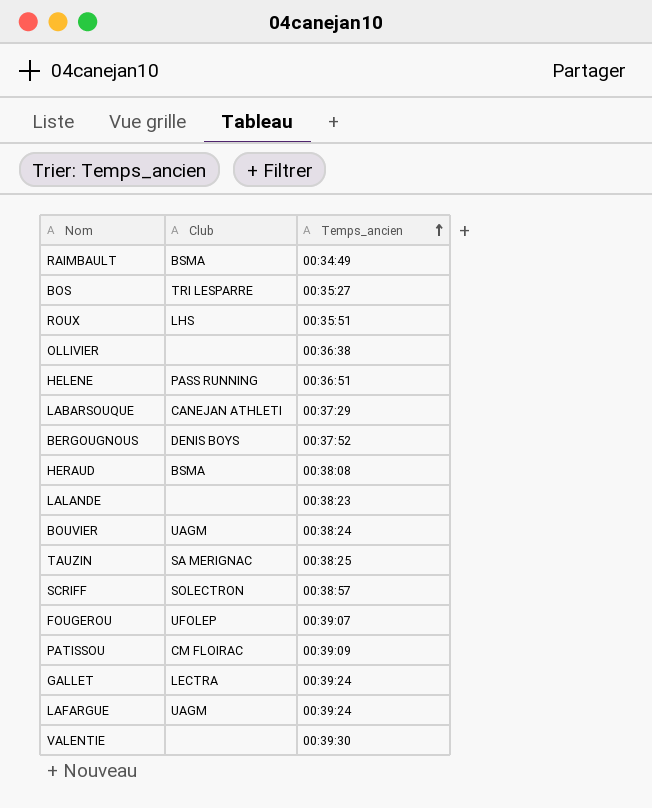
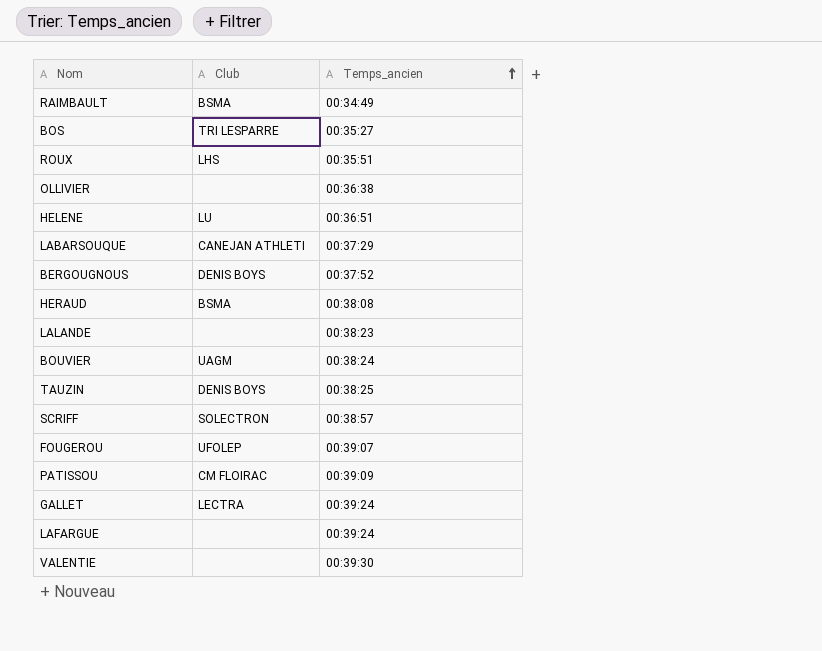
HELENE | Club: PASS RUNNING -> LU
TAUZIN | Club: SA MERIGNAC -> DENIS BOYS
LAFARGUE | Club: UAGM -> none

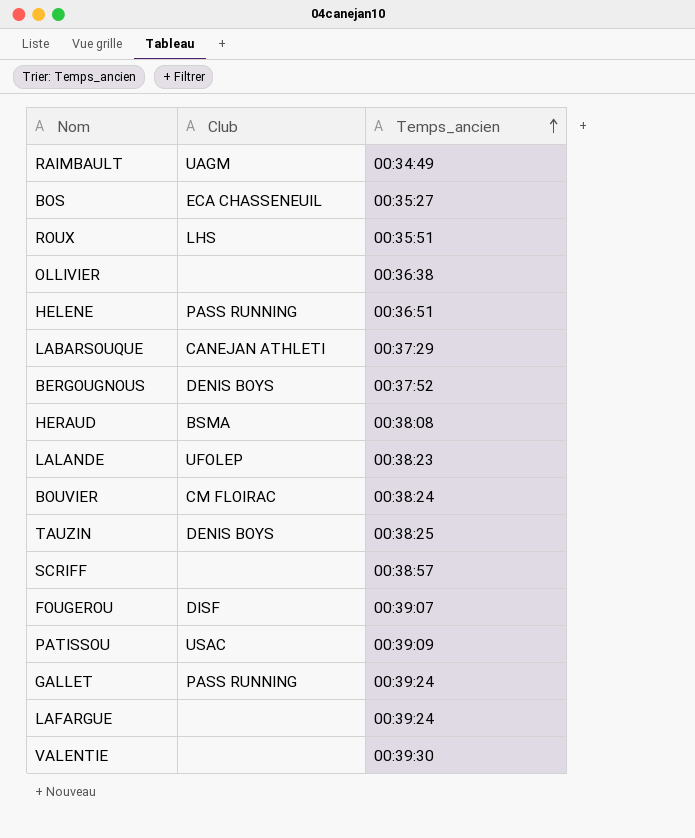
RAIMBAULT | Club: BSMA -> UAGM
BOS | Club: TRI LESPARRE -> ECA CHASSENEUIL
HELENE | Club: LU -> PASS RUNNING
LALANDE | Club: none -> UFOLEP
BOUVIER | Club: UAGM -> CM FLOIRAC
SCRIFF | Club: SOLECTRON -> none
FOUGEROU | Club: UFOLEP -> DISF
PATISSOU | Club: CM FLOIRAC -> USAC
GALLET | Club: LECTRA -> PASS RUNNING

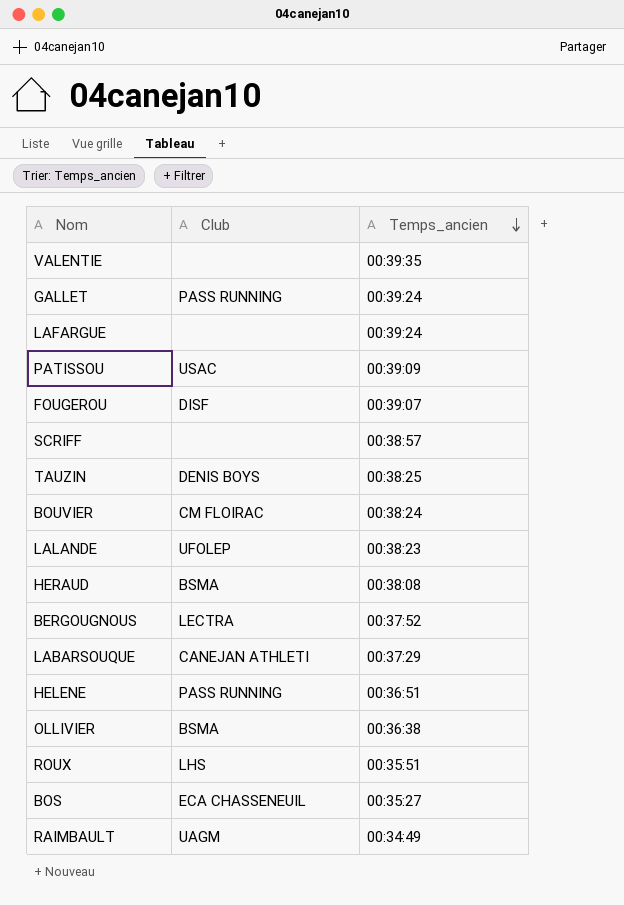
row order: Temps_ancien ascending -> Temps_ancien descending
VALENTIE | Temps_ancien: 00:39:30 -> 00:39:35
BERGOUGNOUS | Club: DENIS BOYS -> LECTRA
OLLIVIER | Club: none -> BSMA

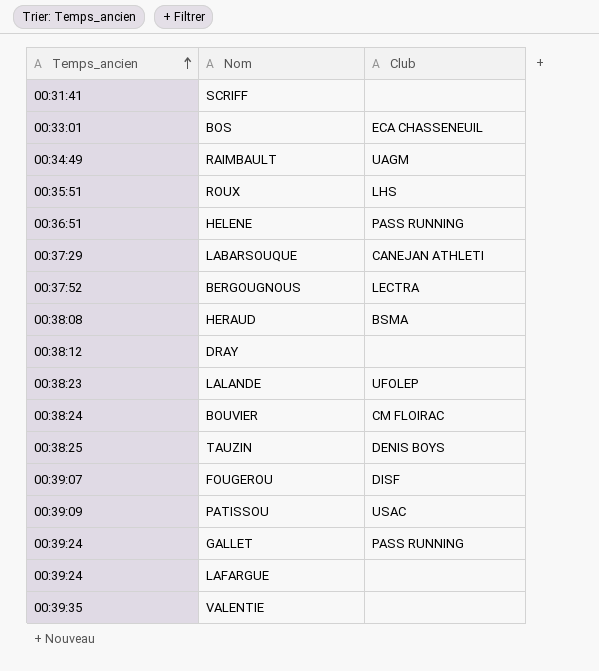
row order: Temps_ancien descending -> Temps_ancien ascending
column Temps_ancien | position: 3 -> 1
row OLLIVIER: BSMA | 00:36:38 -> none
SCRIFF | Temps_ancien: 00:38:57 -> 00:31:41
BOS | Temps_ancien: 00:35:27 -> 00:33:01
row DRAY: none -> 00:38:12 | none

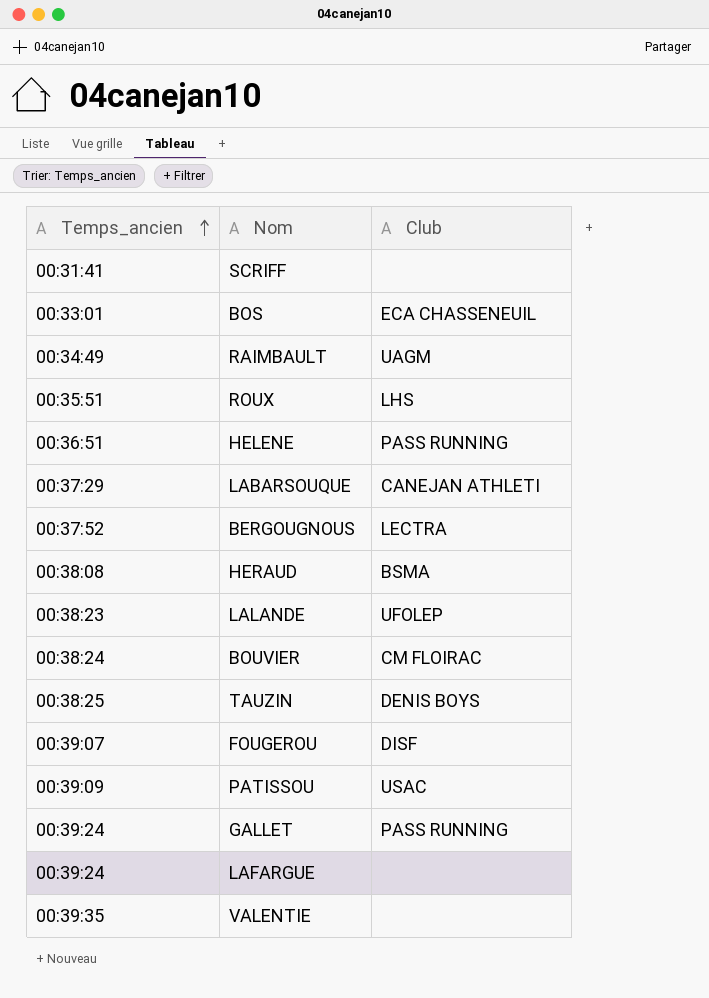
row DRAY: 00:38:12 | none -> none

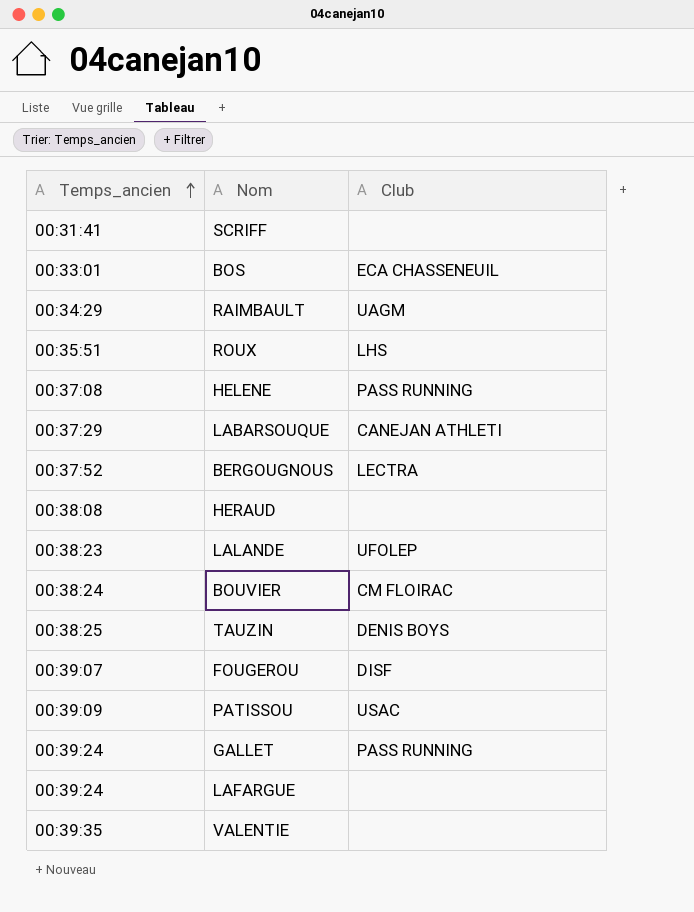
RAIMBAULT | Temps_ancien: 00:34:49 -> 00:34:29
HELENE | Temps_ancien: 00:36:51 -> 00:37:08
HERAUD | Club: BSMA -> none

